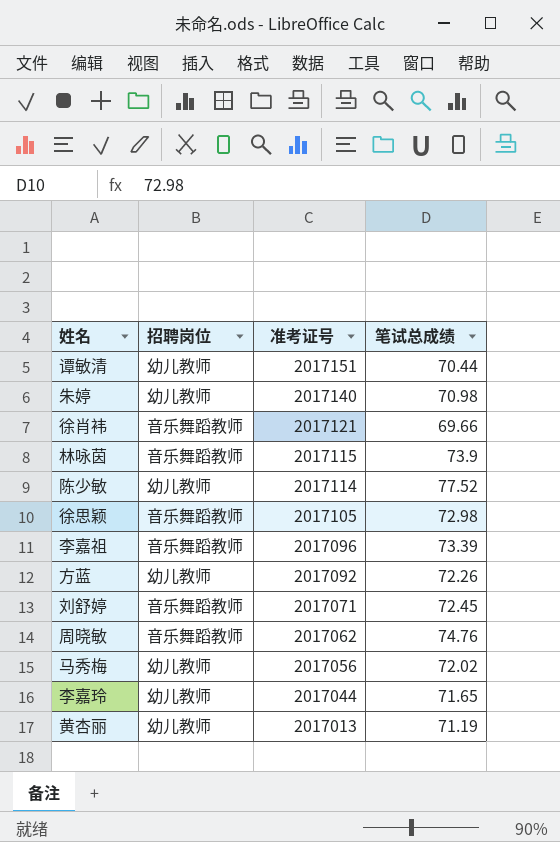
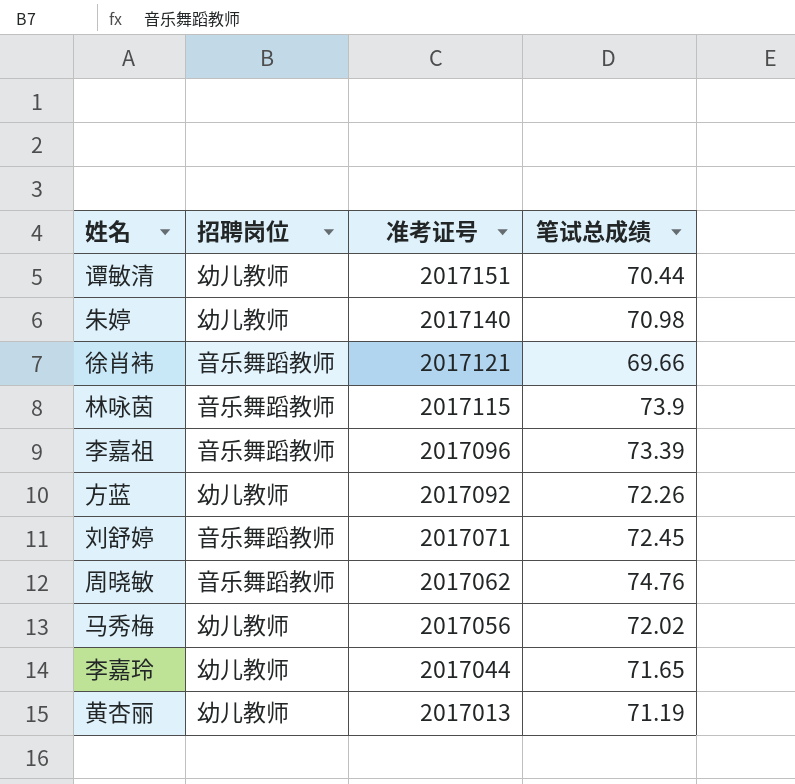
row 陈少敏: 幼儿教师 | 2017114 | 77.52 -> none
row 徐思颖: 音乐舞蹈教师 | 2017105 | 72.98 -> none

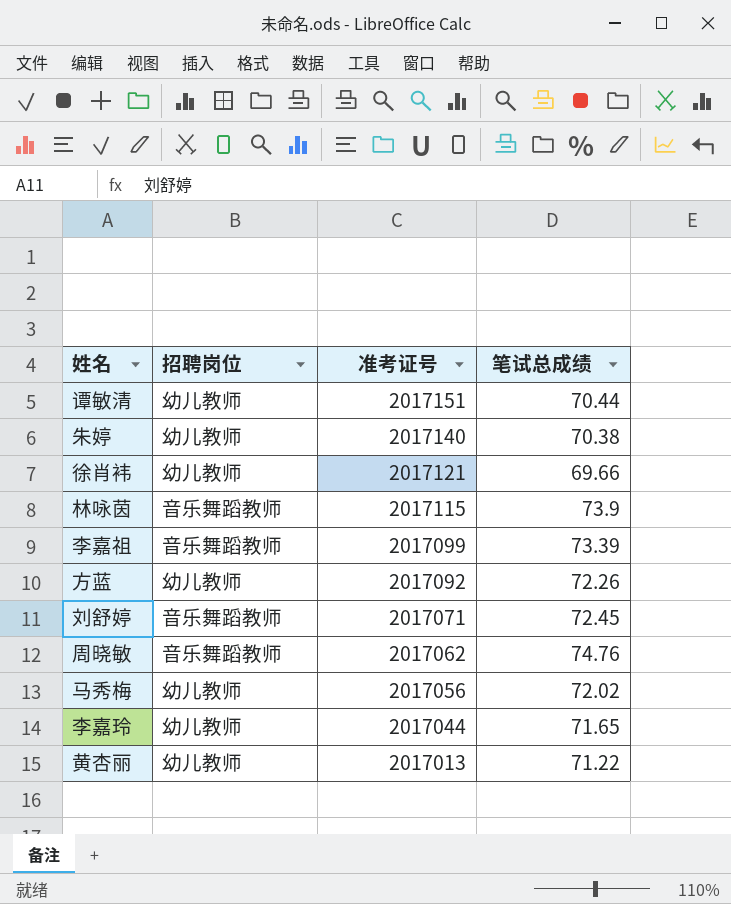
朱婷 | 笔试总成绩: 70.98 -> 70.38
徐肖袆 | 招聘岗位: 音乐舞蹈教师 -> 幼儿教师
李嘉祖 | 准考证号: 2017096 -> 2017099
黄杏丽 | 笔试总成绩: 71.19 -> 71.22

